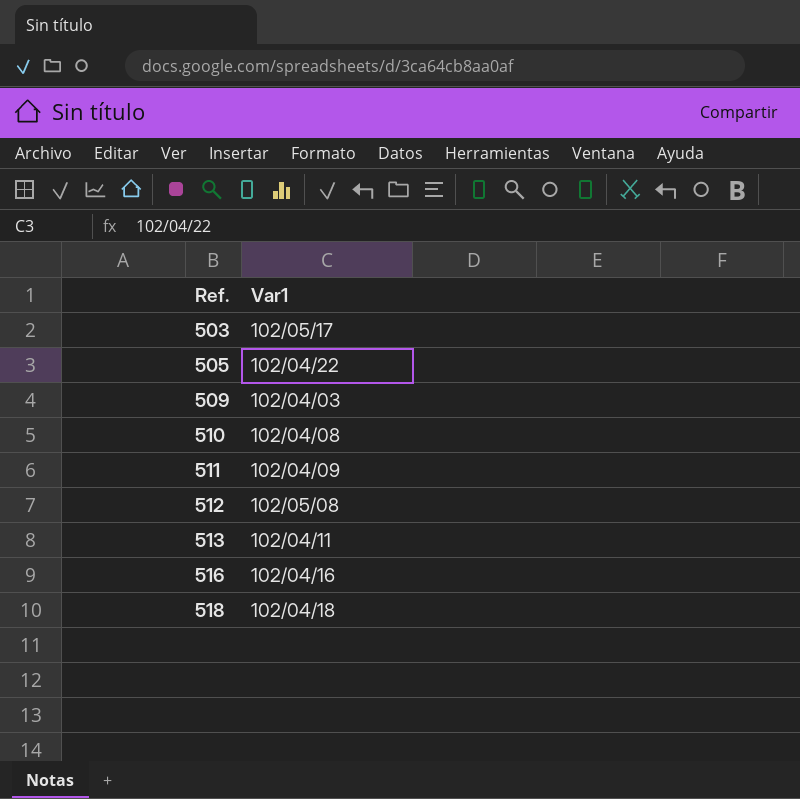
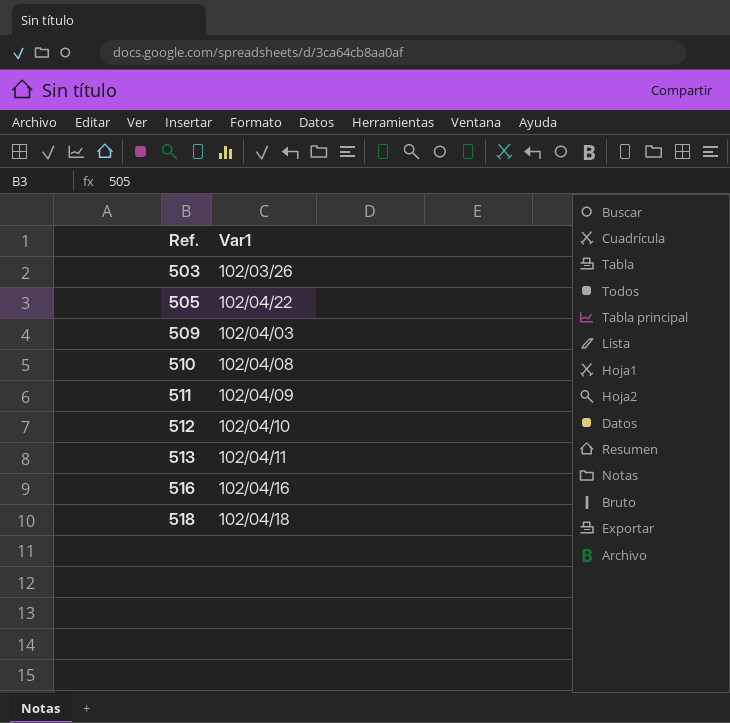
503 | Var1: 102/05/17 -> 102/03/26
512 | Var1: 102/05/08 -> 102/04/10

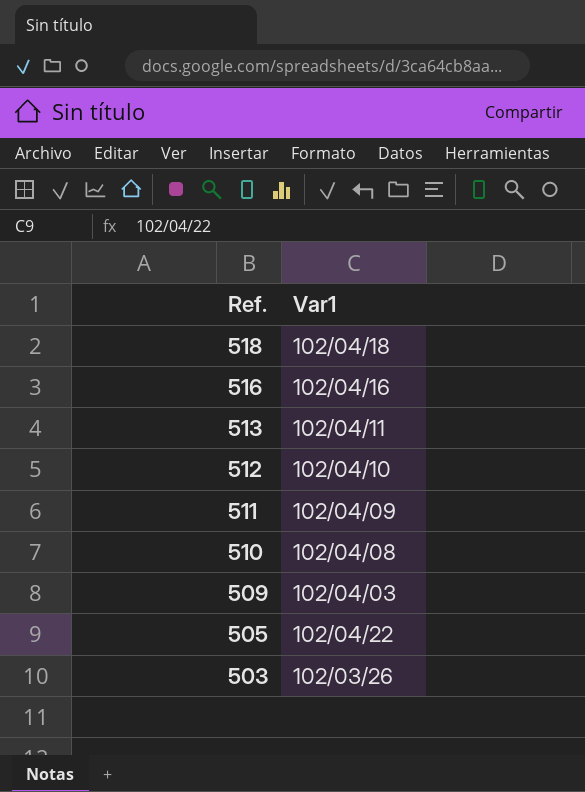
row order: Ref. ascending -> Ref. descending

